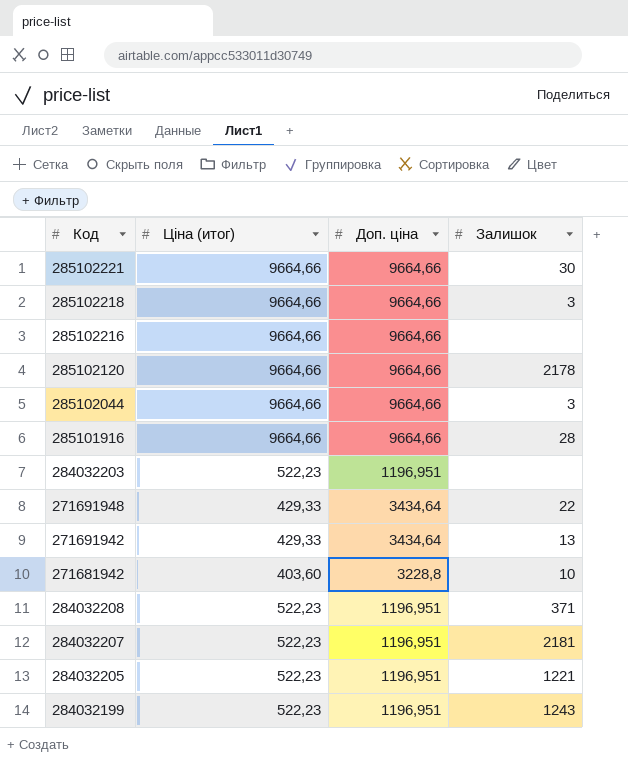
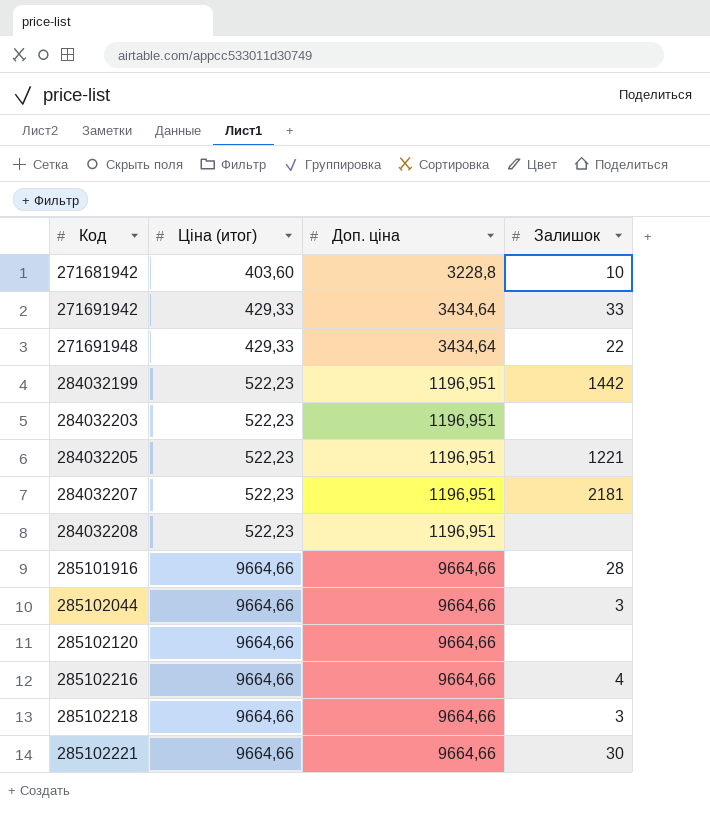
row order: none -> Код ascending
271691942 | Залишок: 13 -> 33
284032199 | Залишок: 1243 -> 1442
284032208 | Залишок: 371 -> none
285102120 | Залишок: 2178 -> none
285102216 | Залишок: none -> 4

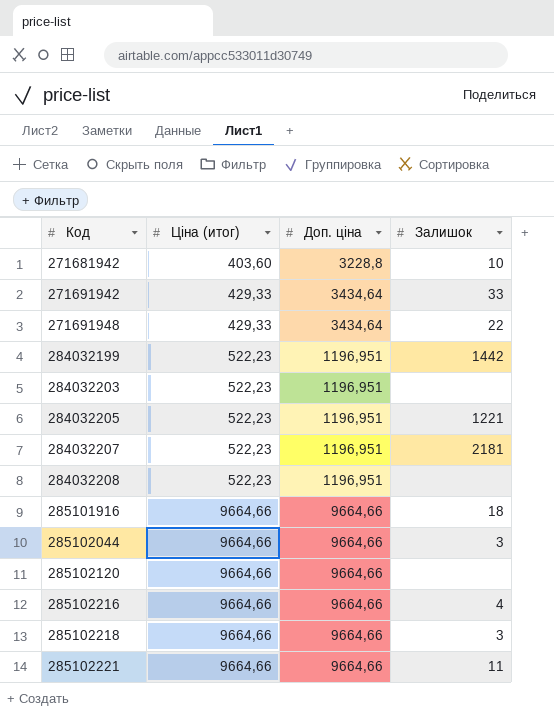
285101916 | Залишок: 28 -> 18
285102221 | Залишок: 30 -> 11

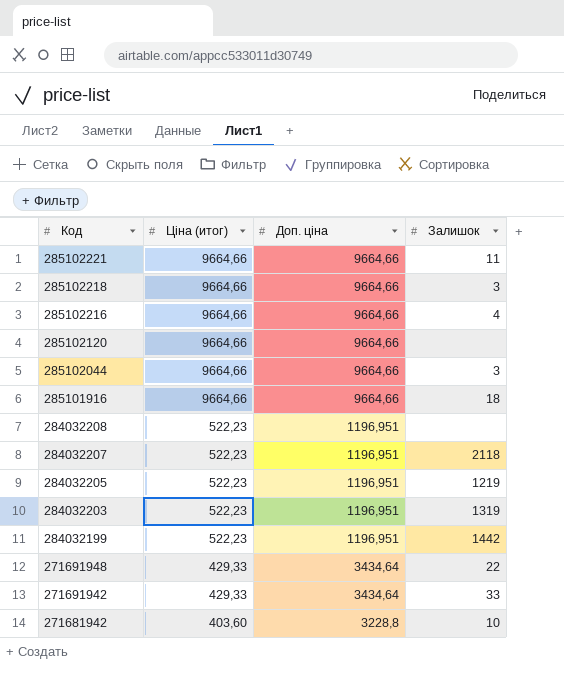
row order: Код ascending -> Код descending
284032207 | Залишок: 2181 -> 2118
284032205 | Залишок: 1221 -> 1219
284032203 | Залишок: none -> 1319

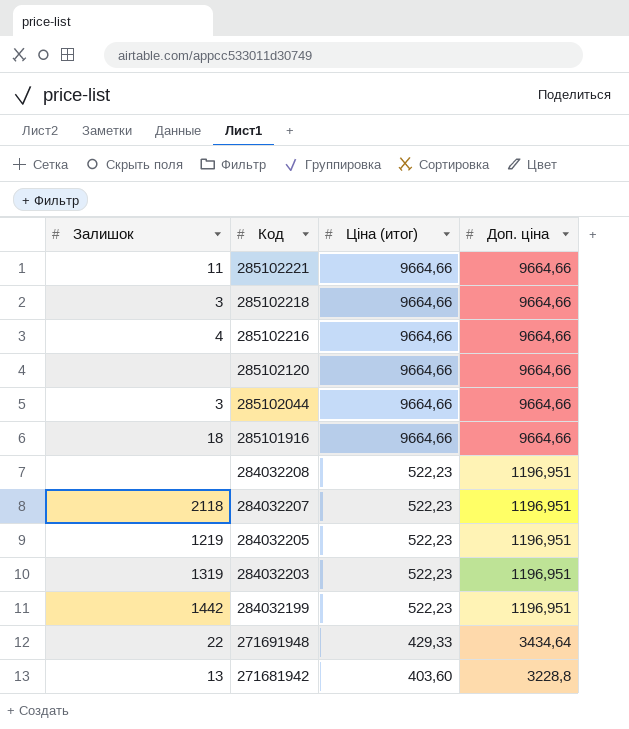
column Залишок | position: 4 -> 1
row 271691942: 429,33 | 3434,64 | 33 -> none
271681942 | Залишок: 10 -> 13

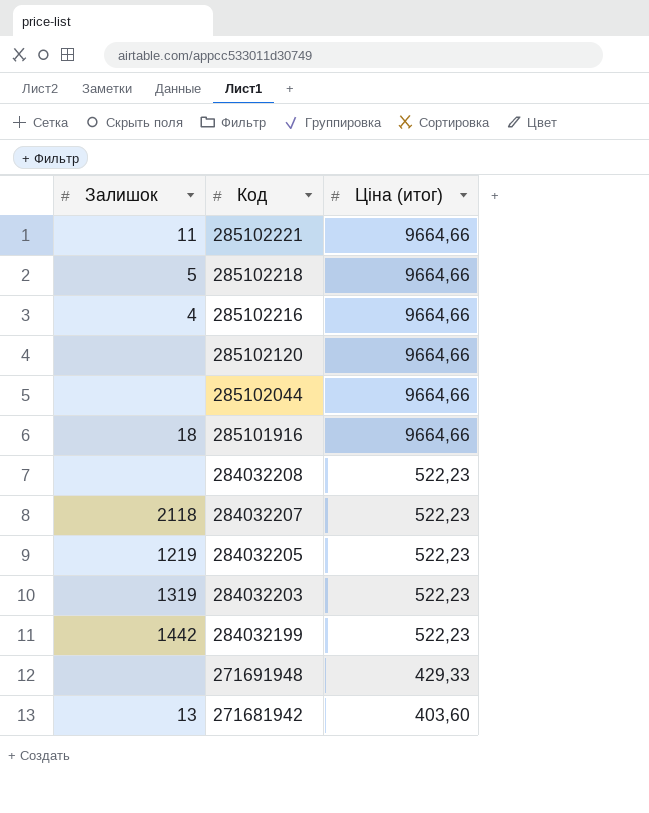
column Доп. ціна | position: 4 -> none
285102218 | Залишок: 3 -> 5
285102044 | Залишок: 3 -> none
271691948 | Залишок: 22 -> none

